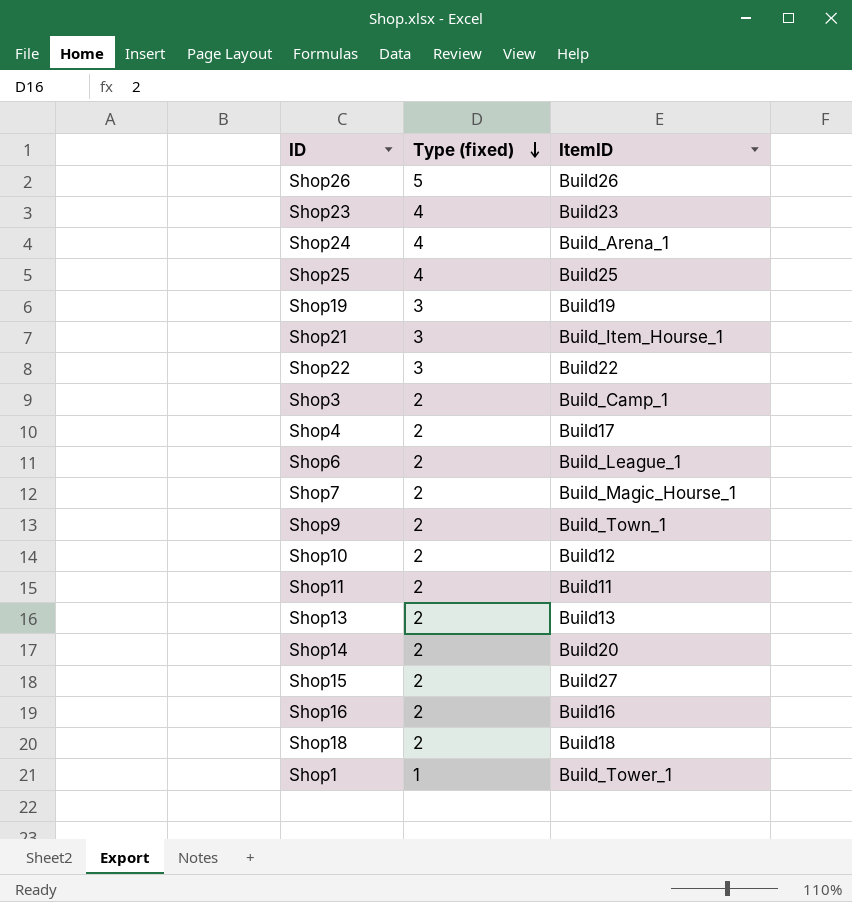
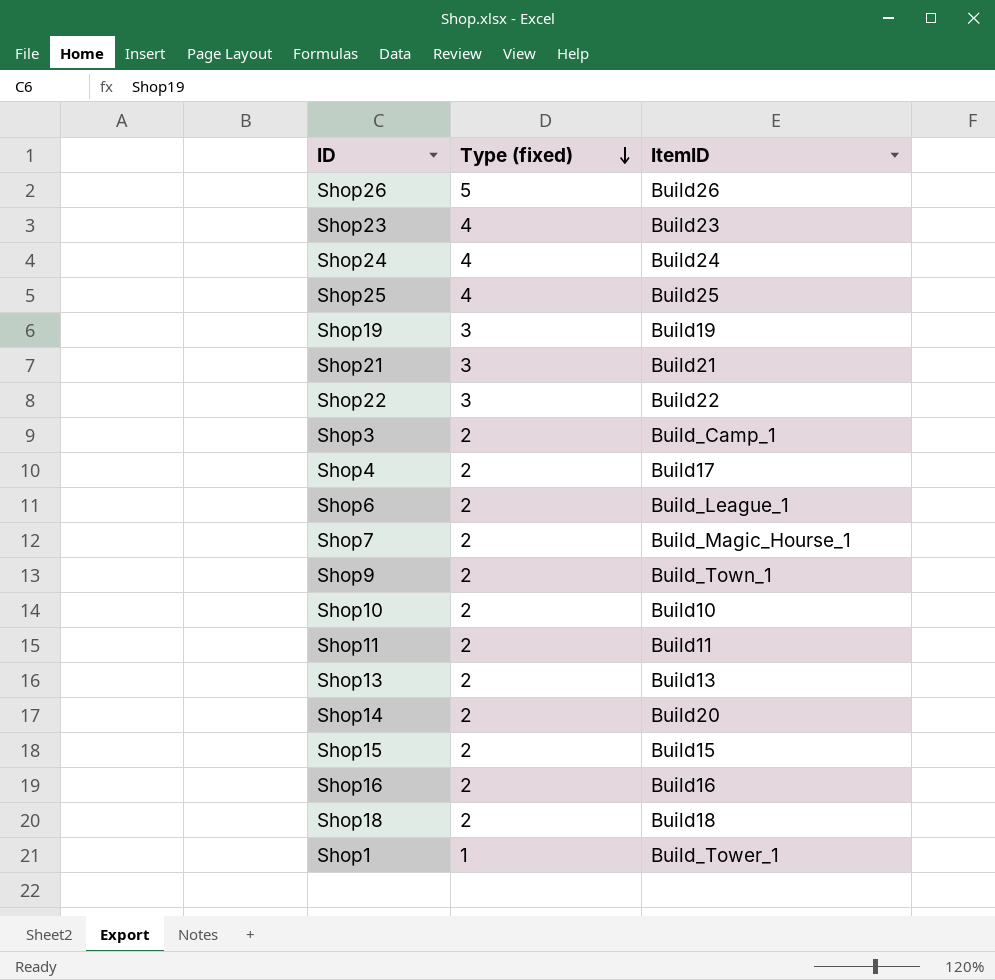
Shop24 | ItemID: Build_Arena_1 -> Build24
Shop21 | ItemID: Build_Item_Hourse_1 -> Build21
Shop10 | ItemID: Build12 -> Build10
Shop15 | ItemID: Build27 -> Build15

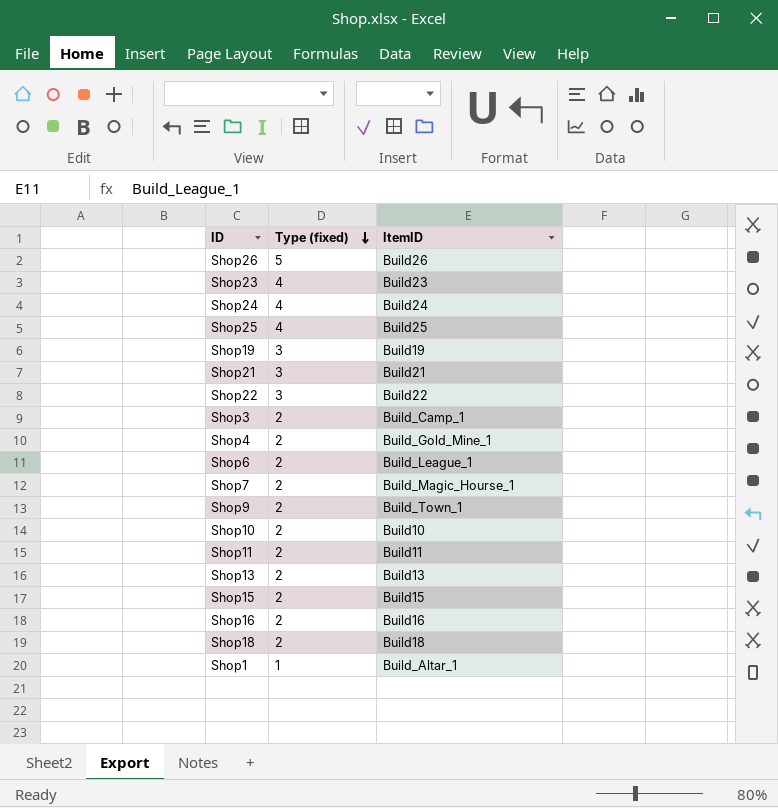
row Shop14: 2 | Build20 -> none
Shop4 | ItemID: Build17 -> Build_Gold_Mine_1
Shop1 | ItemID: Build_Tower_1 -> Build_Altar_1

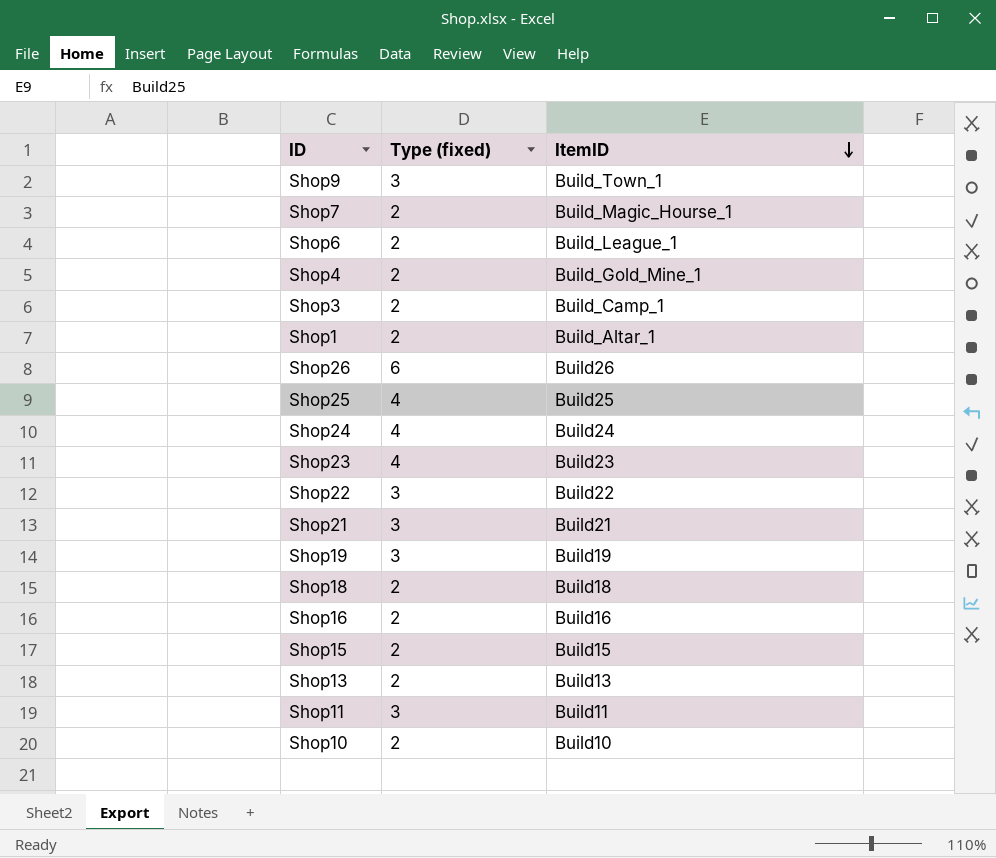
row order: Type (fixed) descending -> ItemID descending
Shop9 | Type (fixed): 2 -> 3
Shop1 | Type (fixed): 1 -> 2
Shop26 | Type (fixed): 5 -> 6
Shop11 | Type (fixed): 2 -> 3

